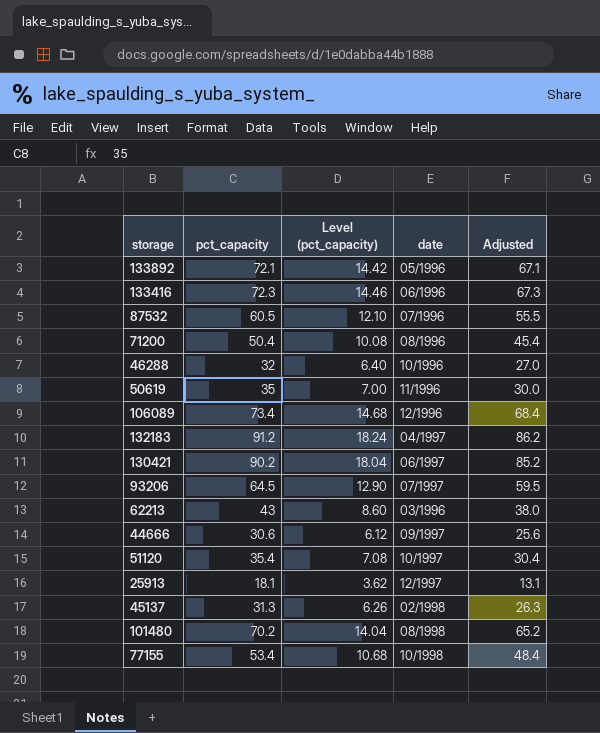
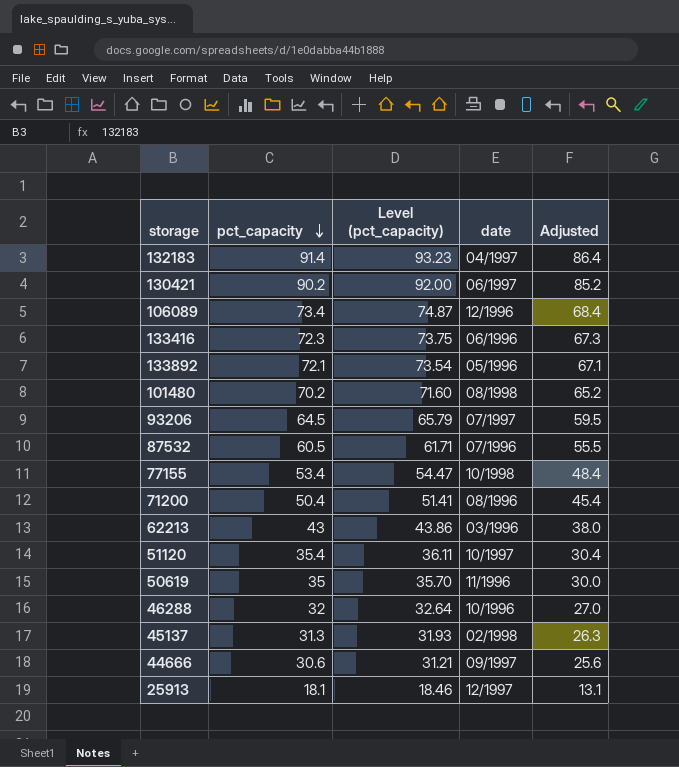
row order: none -> pct_capacity descending
column Level (pct_capacity) | formula: [pct_capacity] * 0.2 -> [pct_capacity] * 1.02
132183 | pct_capacity: 91.2 -> 91.4
132183 | Adjusted: 86.2 -> 86.4

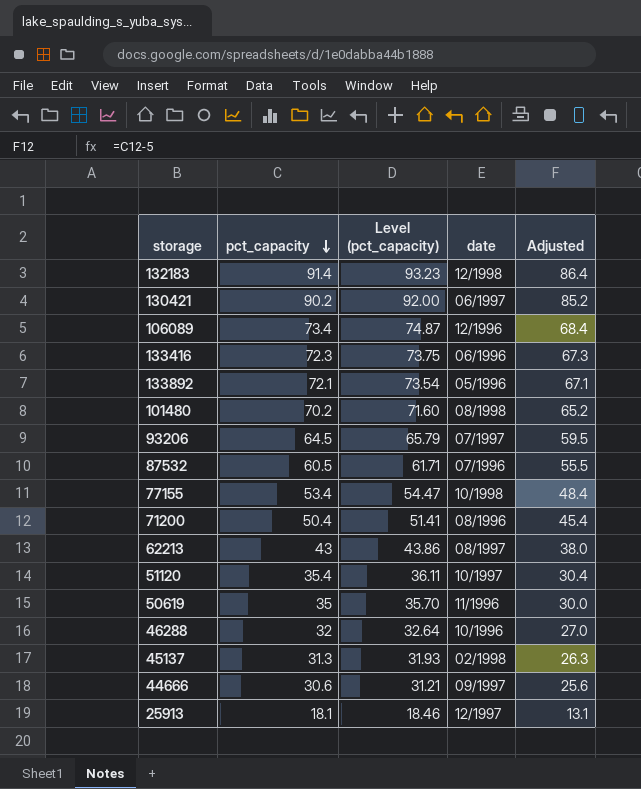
132183 | date: 04/1997 -> 12/1998
62213 | date: 03/1996 -> 08/1997

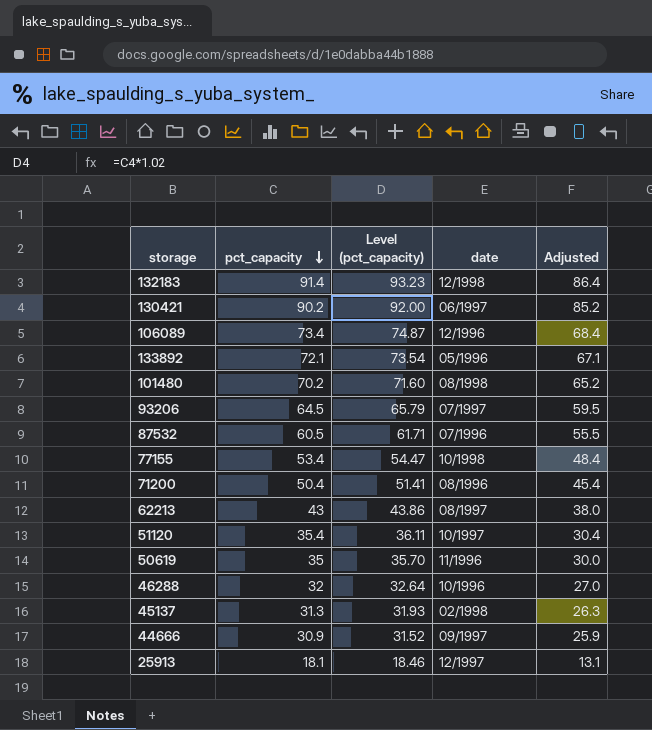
row 133416: 72.3 | 73.75 | 06/1996 | 67.3 -> none
44666 | pct_capacity: 30.6 -> 30.9
44666 | Level (pct_capacity): 31.21 -> 31.52
44666 | Adjusted: 25.6 -> 25.9

